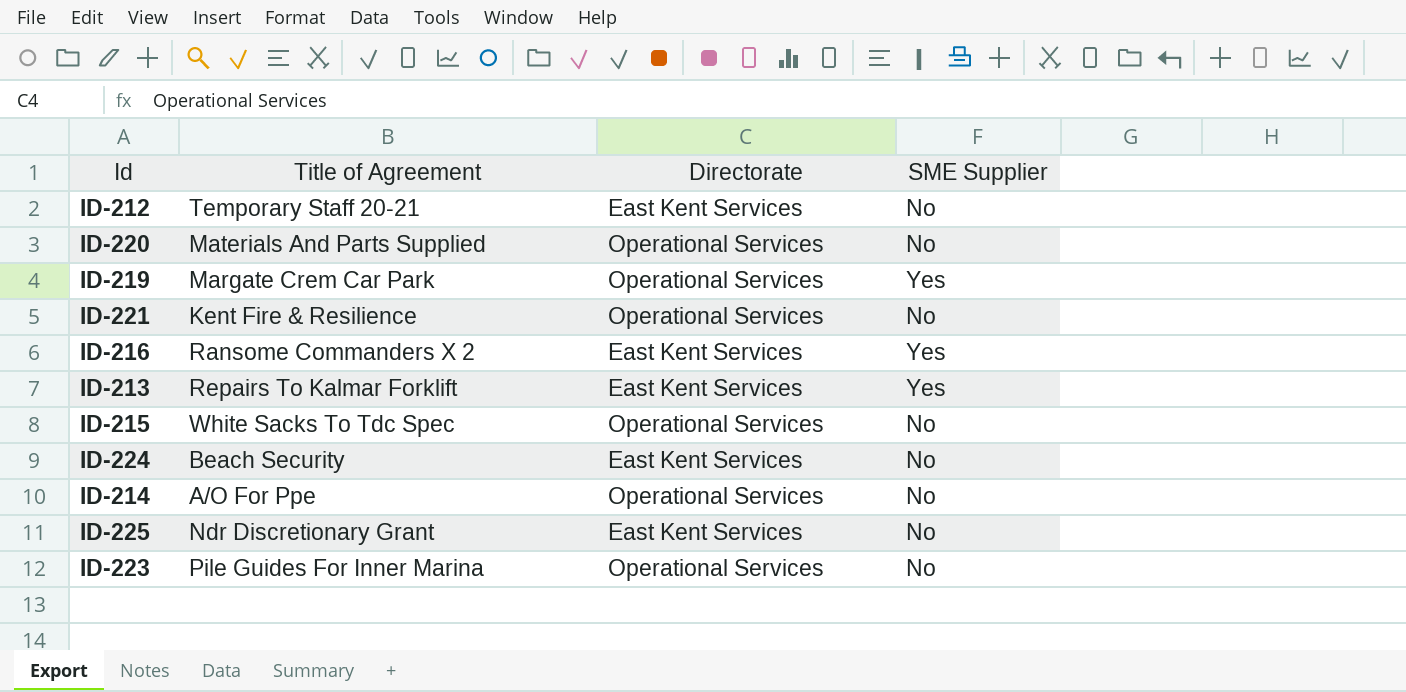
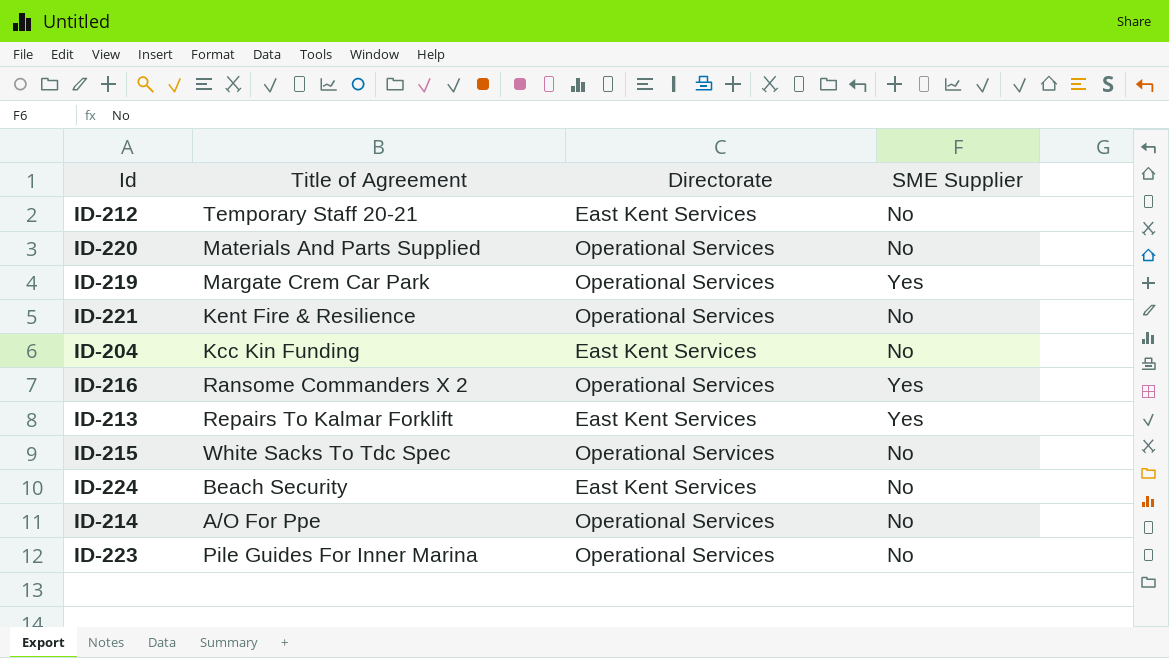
row ID-225: Ndr Discretionary Grant | East Kent Services | No -> none
row ID-204: none -> Kcc Kin Funding | East Kent Services | No
ID-216 | Directorate: East Kent Services -> Operational Services

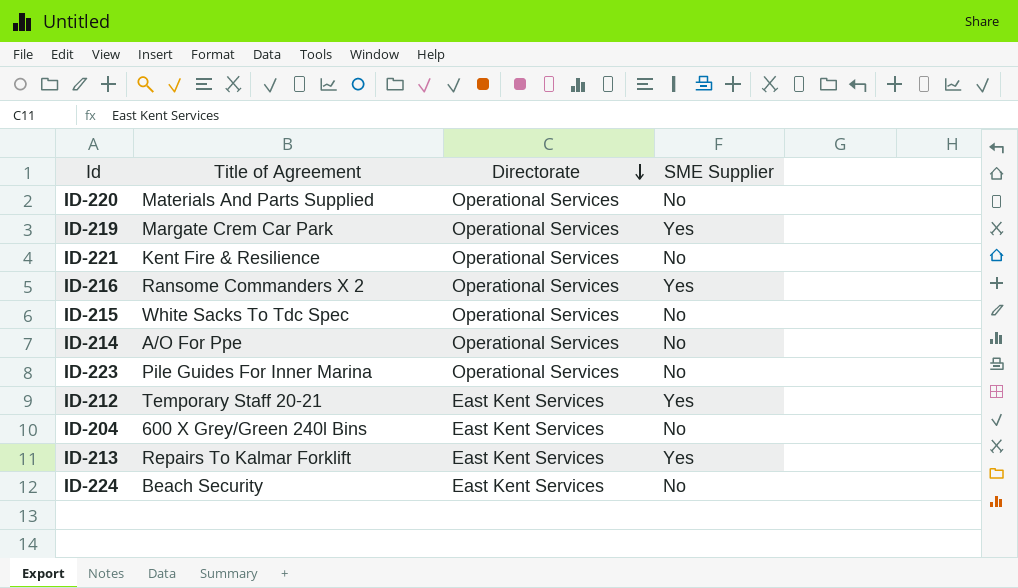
row order: none -> Directorate descending
ID-212 | SME Supplier: No -> Yes
ID-204 | Title of Agreement: Kcc Kin Funding -> 600 X Grey/Green 240l Bins

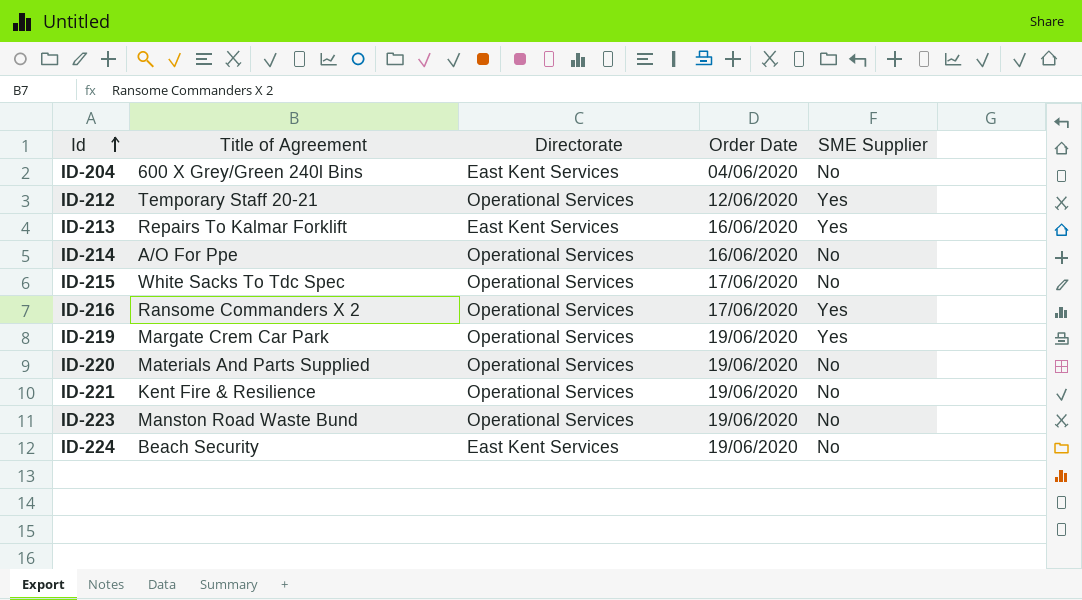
row order: Directorate descending -> Id ascending
column Order Date | position: none -> 4
ID-212 | Directorate: East Kent Services -> Operational Services
ID-223 | Title of Agreement: Pile Guides For Inner Marina -> Manston Road Waste Bund

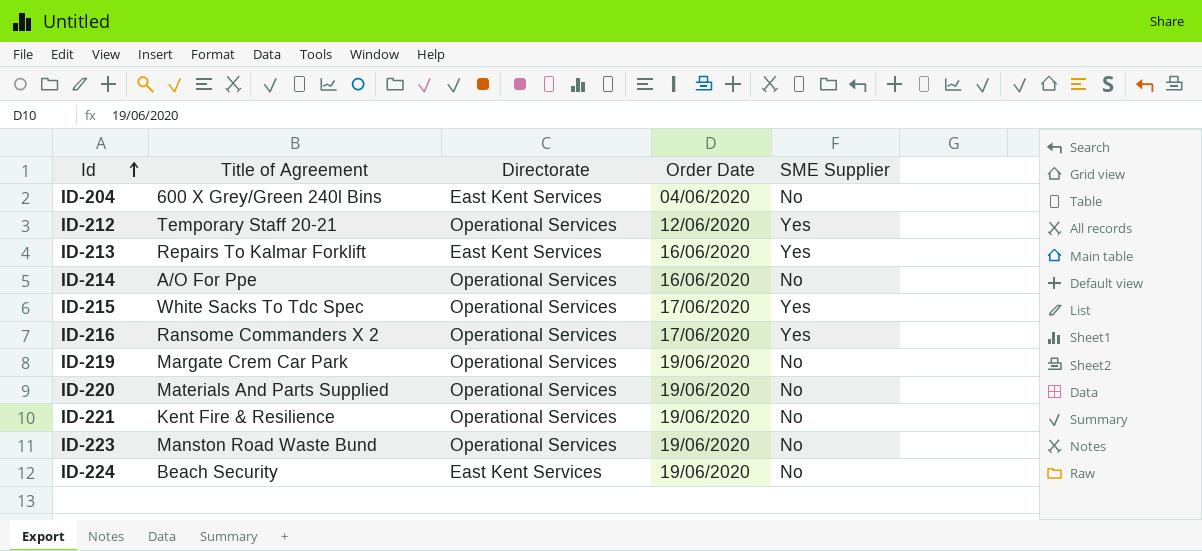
ID-215 | SME Supplier: No -> Yes
ID-219 | SME Supplier: Yes -> No

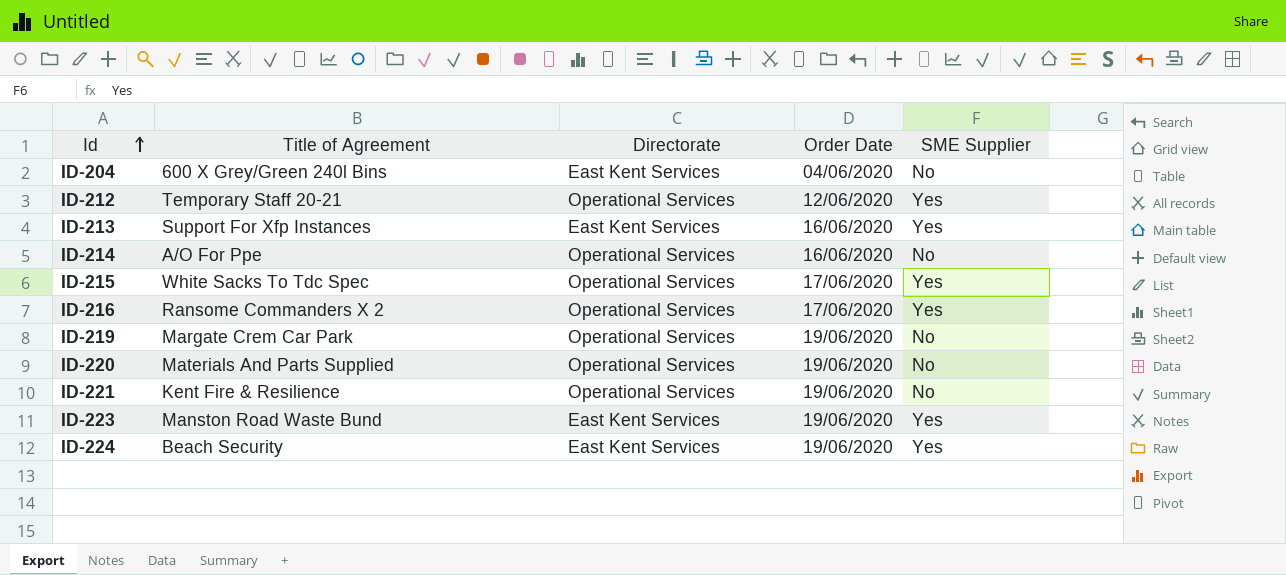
ID-213 | Title of Agreement: Repairs To Kalmar Forklift -> Support For Xfp Instances
ID-223 | Directorate: Operational Services -> East Kent Services
ID-223 | SME Supplier: No -> Yes
ID-224 | SME Supplier: No -> Yes

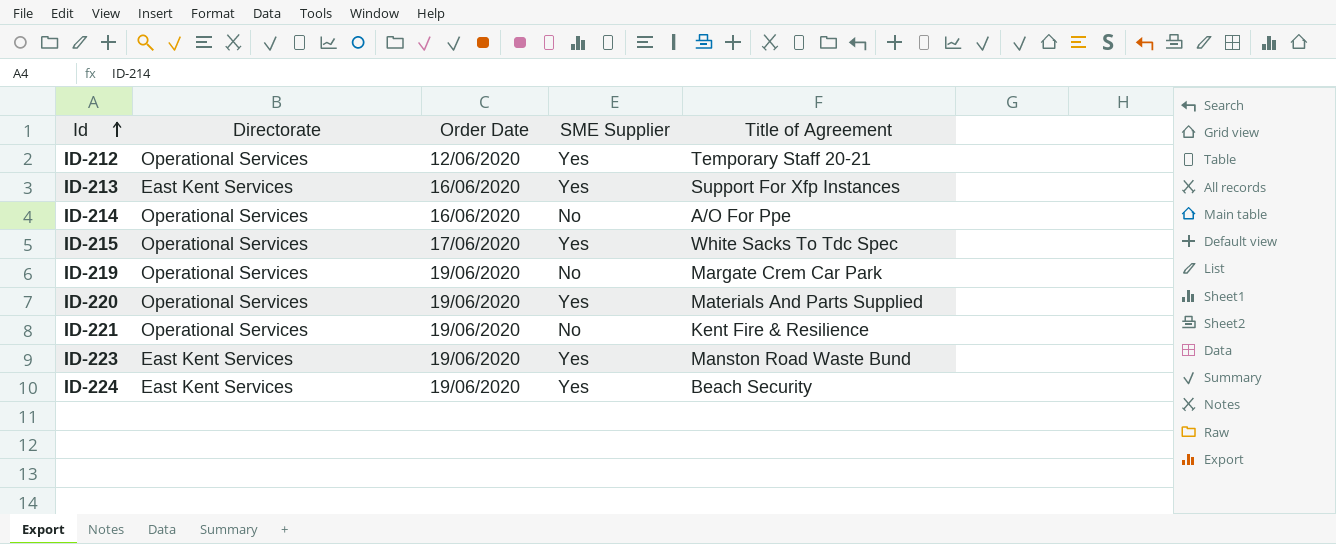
column Title of Agreement | position: 2 -> 5
row ID-204: 600 X Grey/Green 240l Bins | East Kent Services | 04/06/2020 | No -> none
row ID-216: Ransome Commanders X 2 | Operational Services | 17/06/2020 | Yes -> none
ID-220 | SME Supplier: No -> Yes

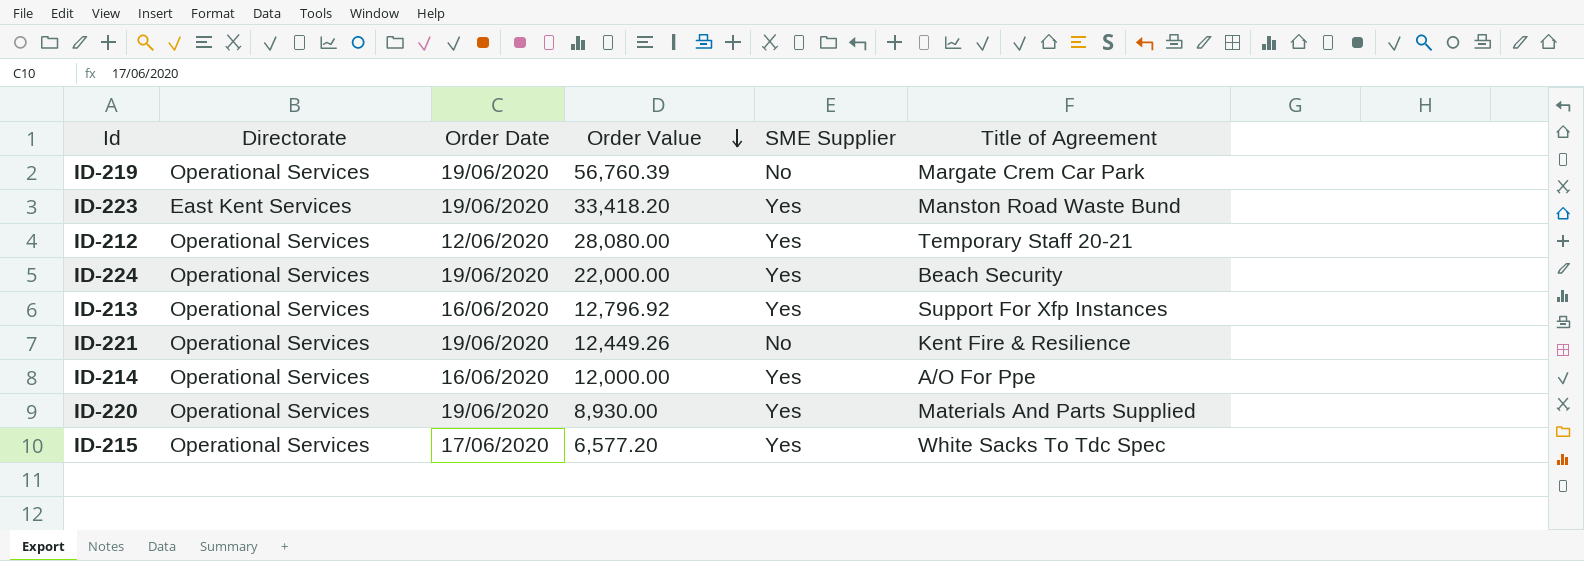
row order: Id ascending -> Order Value descending
column Order Value | position: none -> 4
ID-224 | Directorate: East Kent Services -> Operational Services
ID-213 | Directorate: East Kent Services -> Operational Services
ID-214 | SME Supplier: No -> Yes

